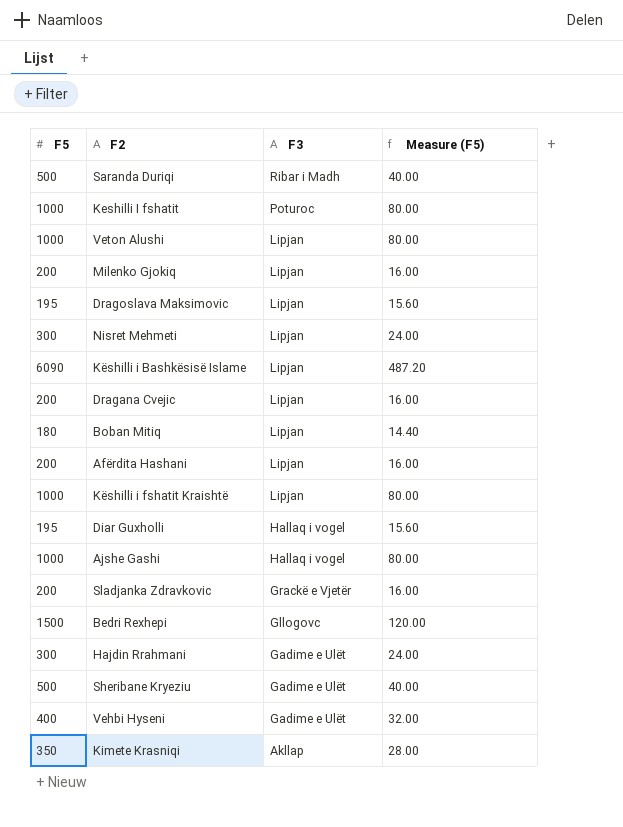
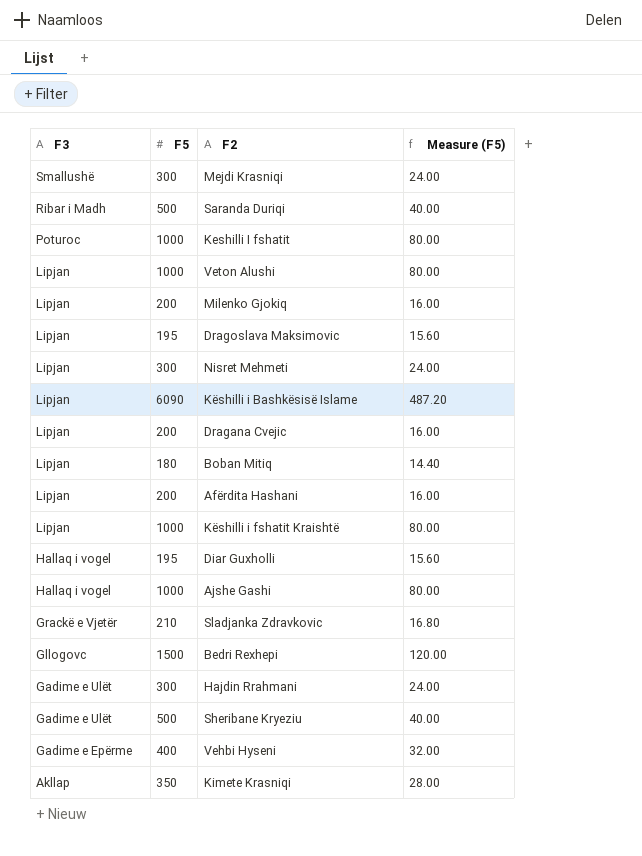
column F3 | position: 3 -> 1
row Mejdi Krasniqi: none -> Smallushë | 300 | 24.00
Sladjanka Zdravkovic | F5: 200 -> 210
Sladjanka Zdravkovic | Measure (F5): 16.00 -> 16.80
Vehbi Hyseni | F3: Gadime e Ulët -> Gadime e Epërme

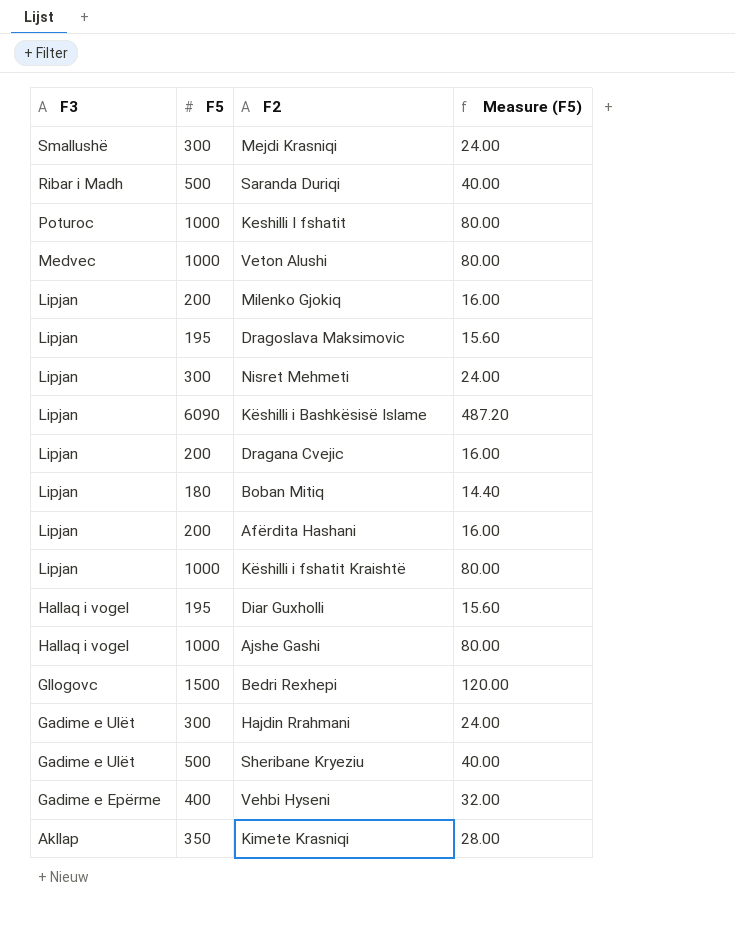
row Sladjanka Zdravkovic: Grackë e Vjetër | 210 | 16.80 -> none
Veton Alushi | F3: Lipjan -> Medvec

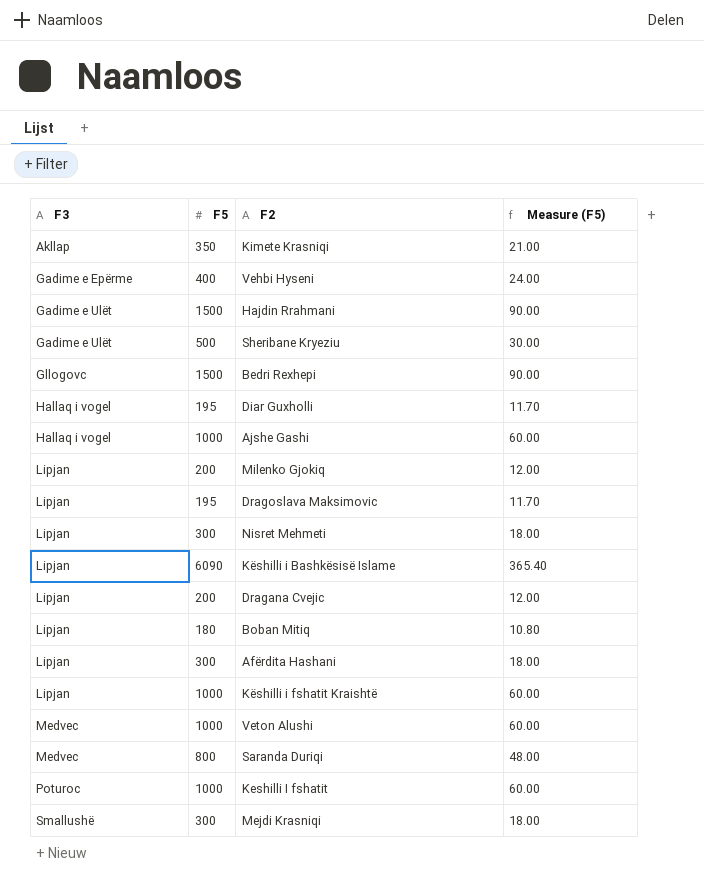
row order: F3 descending -> F3 ascending
column Measure (F5) | formula: [F5] * 0.08 -> [F5] * 0.06
Hajdin Rrahmani | F5: 300 -> 1500
Afërdita Hashani | F5: 200 -> 300
Saranda Duriqi | F3: Ribar i Madh -> Medvec
Saranda Duriqi | F5: 500 -> 800

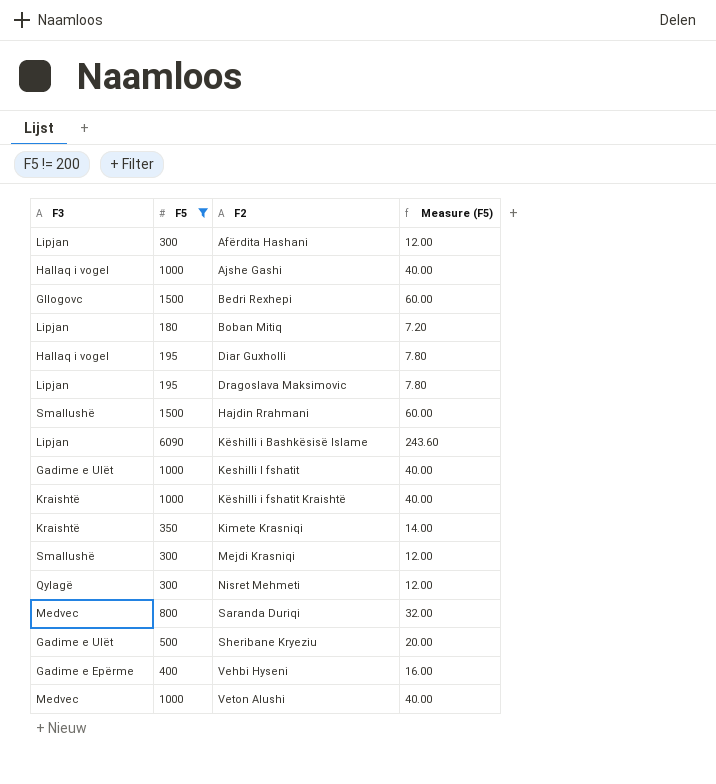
filter: none -> F5 != 200
row order: F3 ascending -> F2 ascending
column Measure (F5) | formula: [F5] * 0.06 -> [F5] * 0.04
Hajdin Rrahmani | F3: Gadime e Ulët -> Smallushë
Keshilli I fshatit | F3: Poturoc -> Gadime e Ulët
Këshilli i fshatit Kraishtë | F3: Lipjan -> Kraishtë
Kimete Krasniqi | F3: Akllap -> Kraishtë
Nisret Mehmeti | F3: Lipjan -> Qylagë

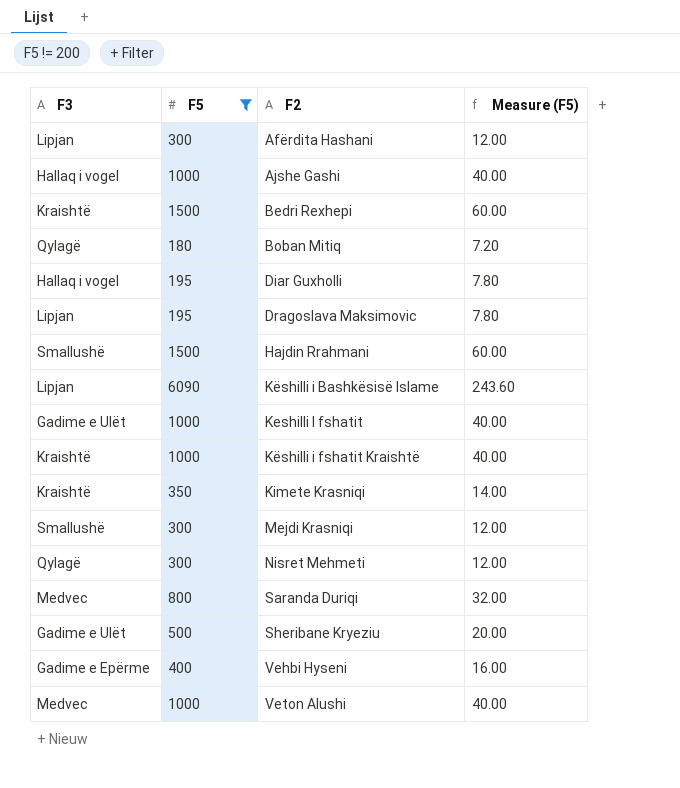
Bedri Rexhepi | F3: Gllogovc -> Kraishtë
Boban Mitiq | F3: Lipjan -> Qylagë

